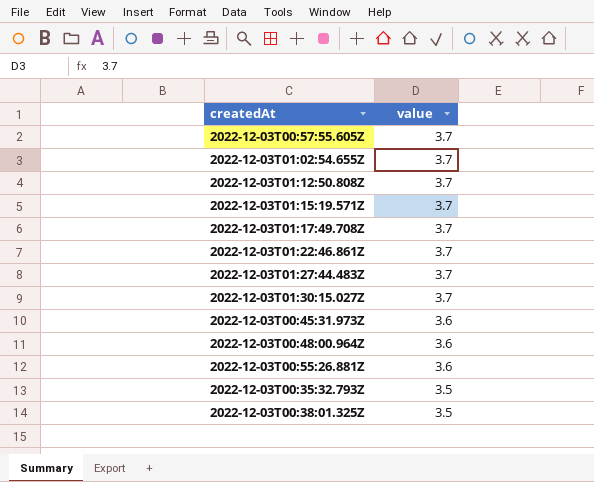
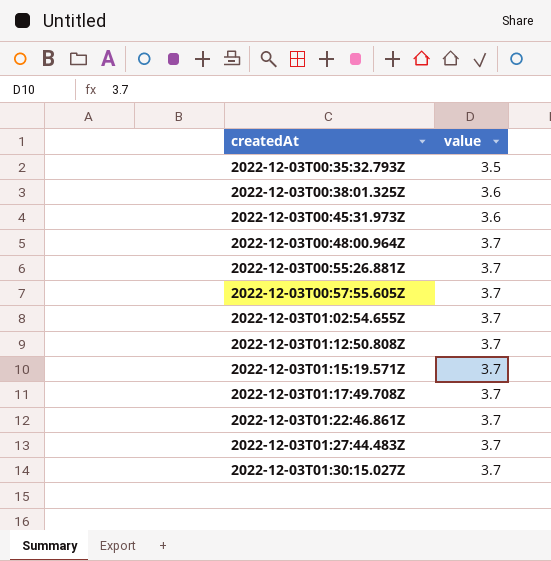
row order: value descending -> createdAt ascending
2022-12-03T00:38:01.325Z | value: 3.5 -> 3.6
2022-12-03T00:48:00.964Z | value: 3.6 -> 3.7
2022-12-03T00:55:26.881Z | value: 3.6 -> 3.7

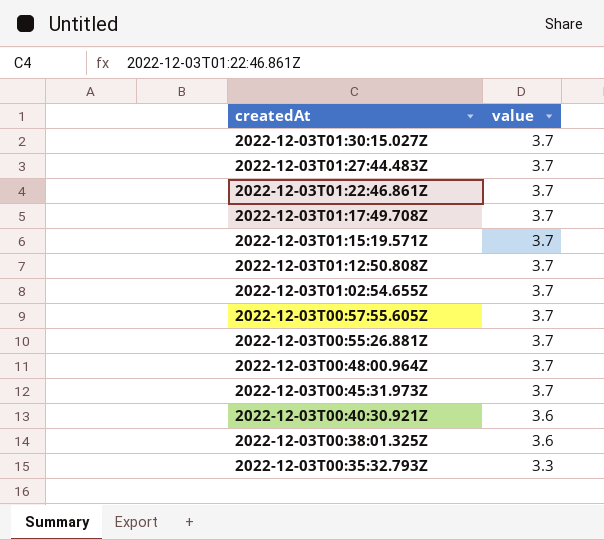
row order: createdAt ascending -> createdAt descending
2022-12-03T00:45:31.973Z | value: 3.6 -> 3.7
row 2022-12-03T00:40:30.921Z: none -> 3.6
2022-12-03T00:35:32.793Z | value: 3.5 -> 3.3

